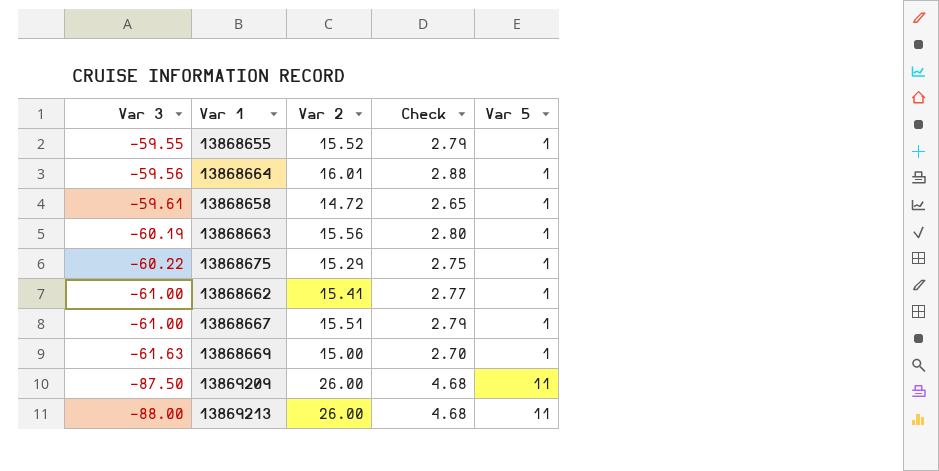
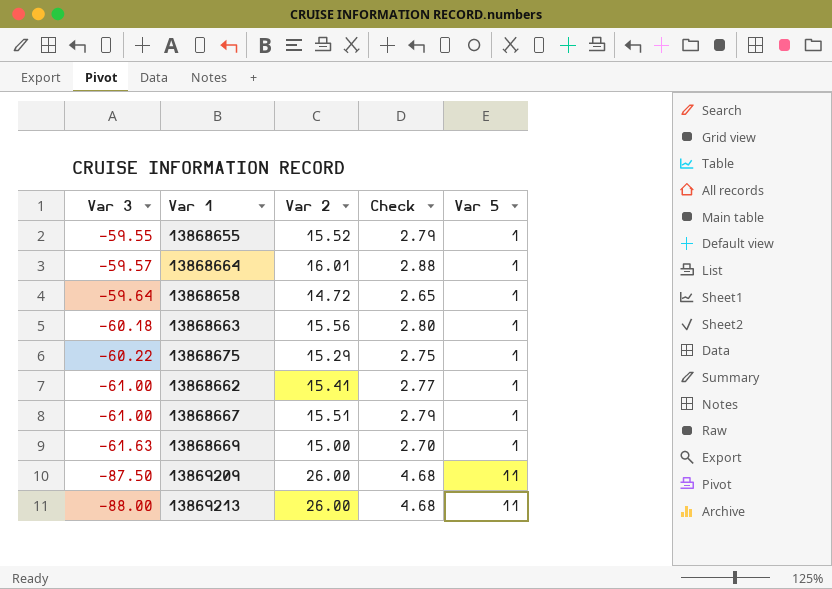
13868664 | Var 3: -59.56 -> -59.57
13868658 | Var 3: -59.61 -> -59.64
13868663 | Var 3: -60.19 -> -60.18

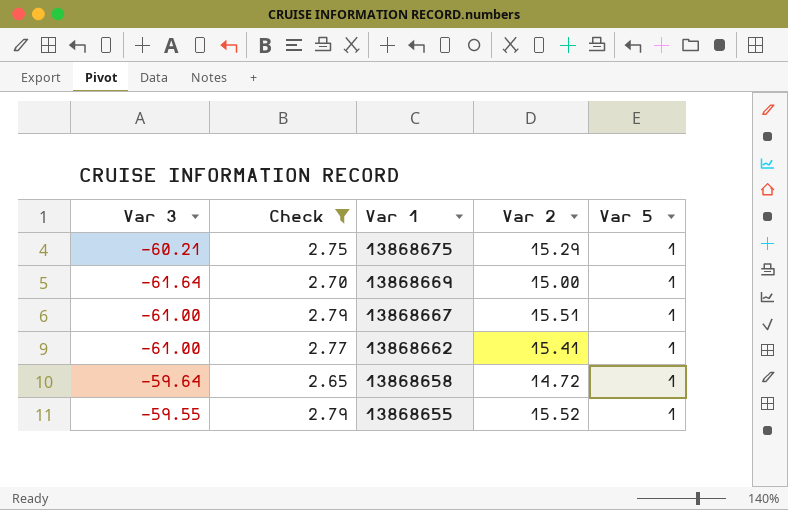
filter: none -> Check <= 2.79
row order: Var 3 descending -> Var 1 descending
column Check | position: 4 -> 2
13868675 | Var 3: -60.22 -> -60.21
13868669 | Var 3: -61.63 -> -61.64

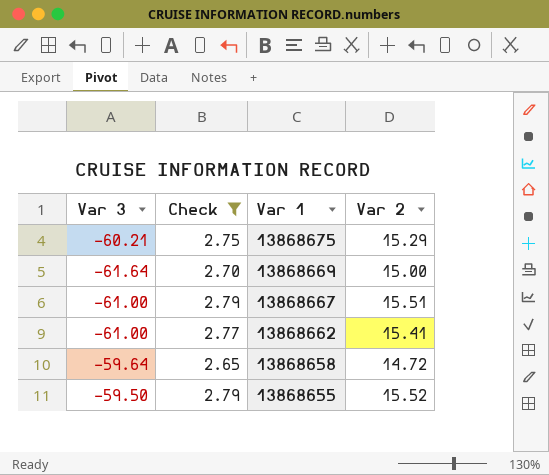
column Var 5 | position: 5 -> none
13868655 | Var 3: -59.55 -> -59.50

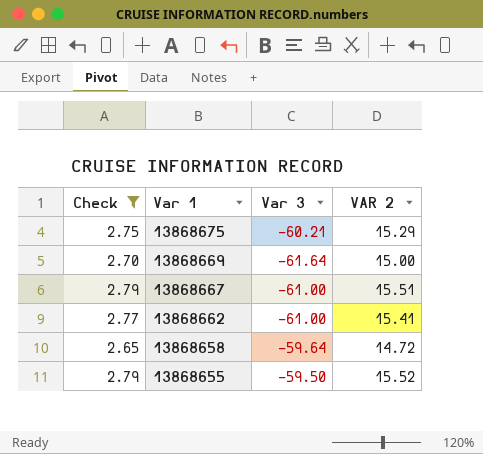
column Var 3 | position: 1 -> 3
column name: Var 2 -> VAR 2

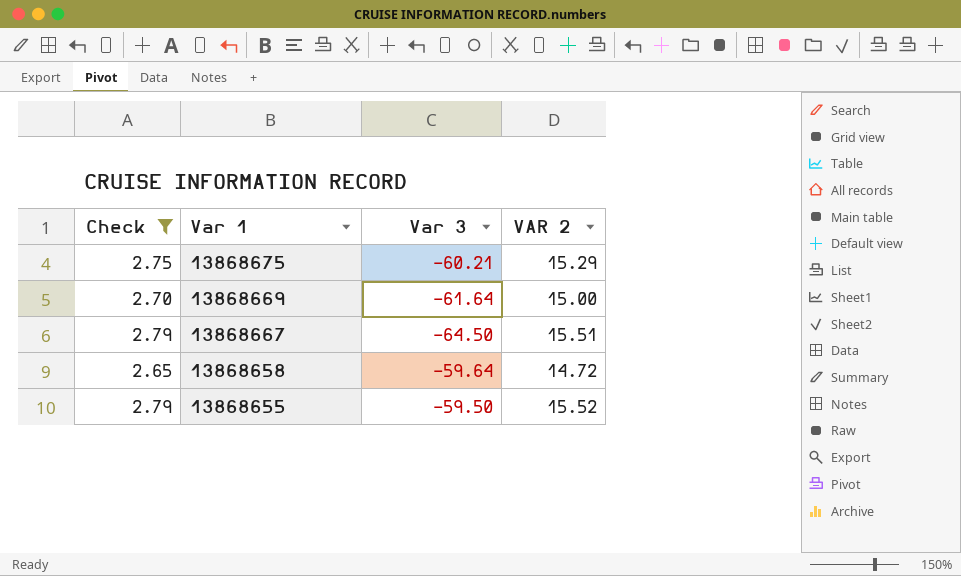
row 13868662: 2.77 | -61.00 | 15.41 -> none
13868667 | Var 3: -61.00 -> -64.50

